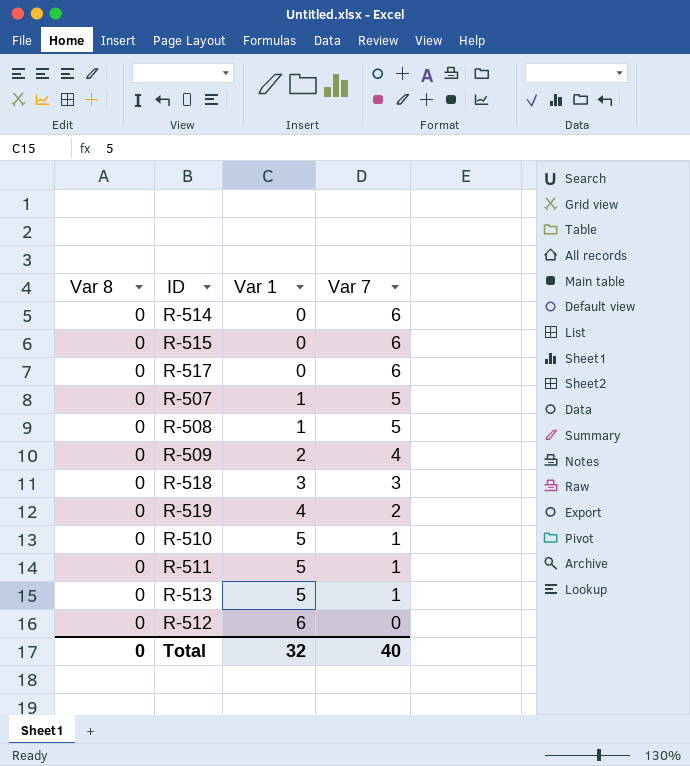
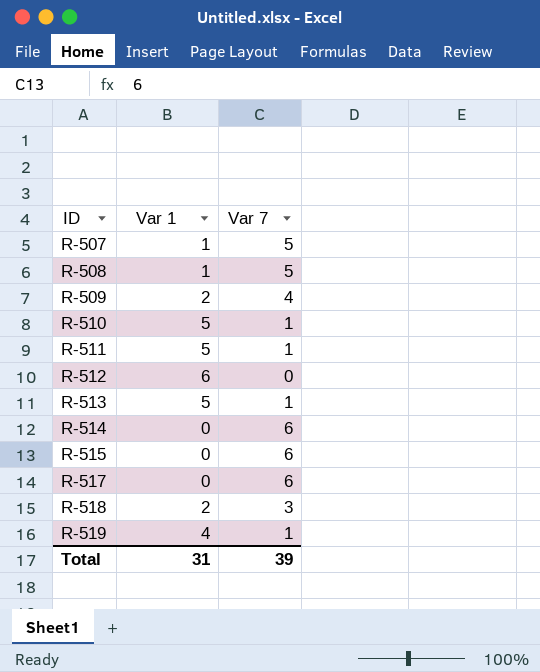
row order: Var 1 ascending -> ID ascending
column Var 8 | position: 1 -> none
R-518 | Var 1: 3 -> 2
R-519 | Var 7: 2 -> 1
Total | Var 1: 32 -> 31
Total | Var 7: 40 -> 39

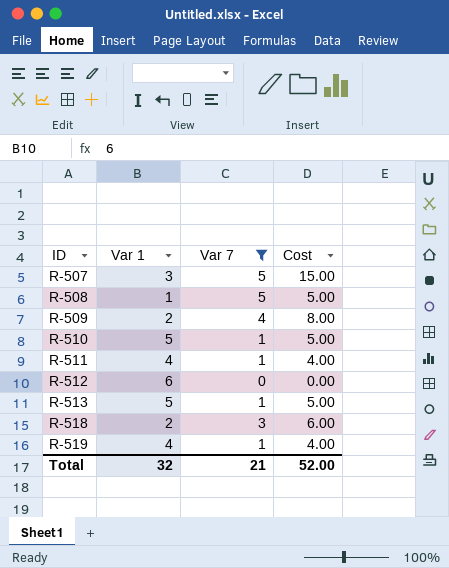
filter: none -> Var 7 != 6
column Cost | formula: none -> [Var 1] * [Var 7]
R-507 | Var 1: 1 -> 3
R-511 | Var 1: 5 -> 4
Total | Var 1: 31 -> 32
Total | Var 7: 39 -> 21

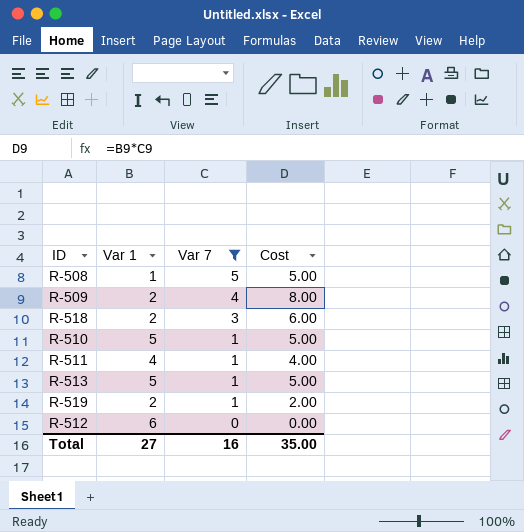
row order: ID ascending -> Var 7 descending
row R-507: 3 | 5 | 15.00 -> none
R-519 | Var 1: 4 -> 2
R-519 | Cost: 4.00 -> 2.00
Total | Var 1: 32 -> 27
Total | Var 7: 21 -> 16
Total | Cost: 52.00 -> 35.00

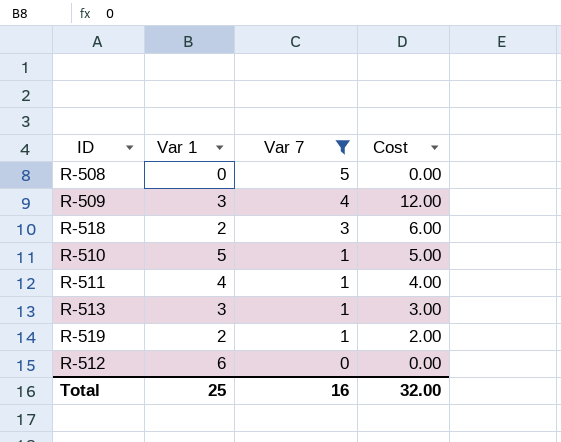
R-508 | Var 1: 1 -> 0
R-508 | Cost: 5.00 -> 0.00
R-509 | Var 1: 2 -> 3
R-509 | Cost: 8.00 -> 12.00
R-513 | Var 1: 5 -> 3
R-513 | Cost: 5.00 -> 3.00
Total | Var 1: 27 -> 25
Total | Cost: 35.00 -> 32.00

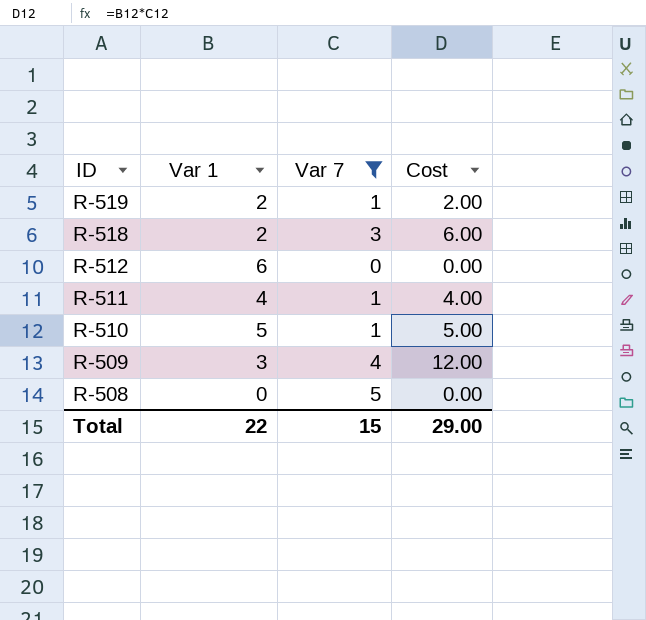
row order: Var 7 descending -> ID descending
row R-513: 3 | 1 | 3.00 -> none
Total | Var 1: 25 -> 22
Total | Var 7: 16 -> 15
Total | Cost: 32.00 -> 29.00

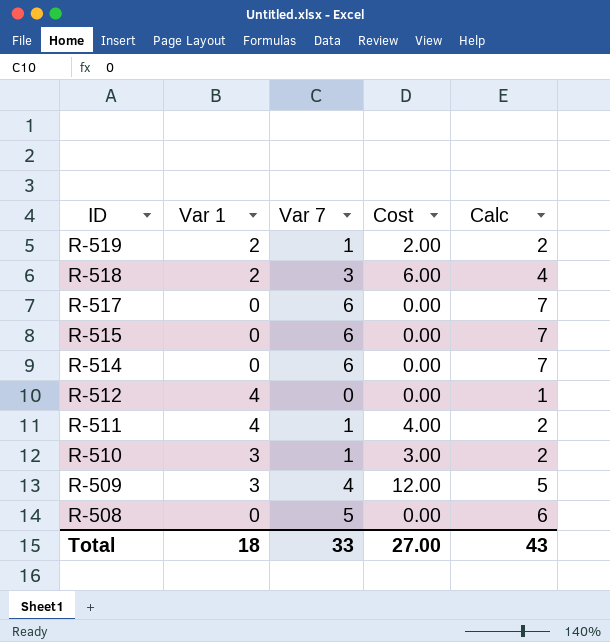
filter: Var 7 != 6 -> none
column Calc | formula: none -> [Var 7] + 1
R-512 | Var 1: 6 -> 4
R-510 | Var 1: 5 -> 3
R-510 | Cost: 5.00 -> 3.00
Total | Var 1: 22 -> 18
Total | Var 7: 15 -> 33
Total | Cost: 29.00 -> 27.00

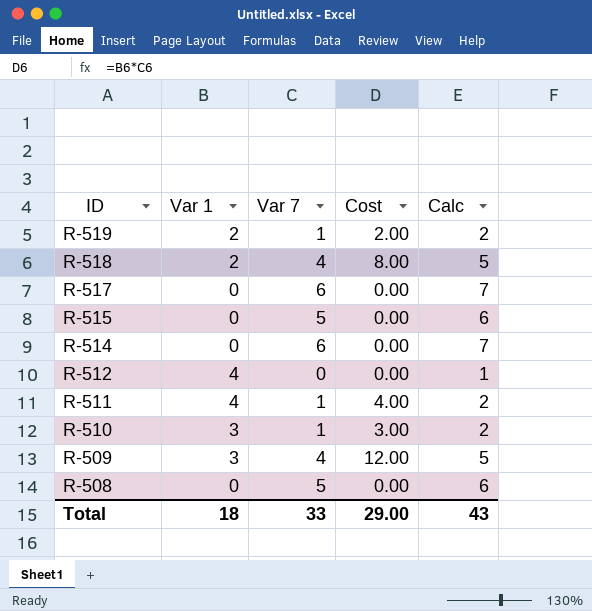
R-518 | Var 7: 3 -> 4
R-518 | Cost: 6.00 -> 8.00
R-518 | Calc: 4 -> 5
R-515 | Var 7: 6 -> 5
R-515 | Calc: 7 -> 6
Total | Cost: 27.00 -> 29.00

